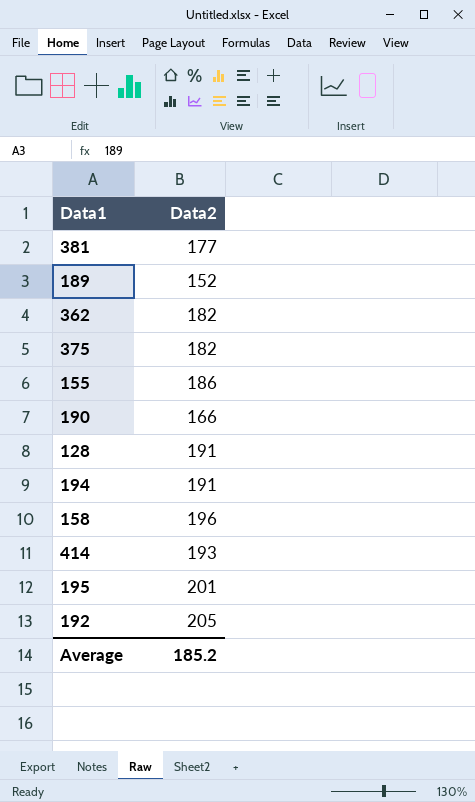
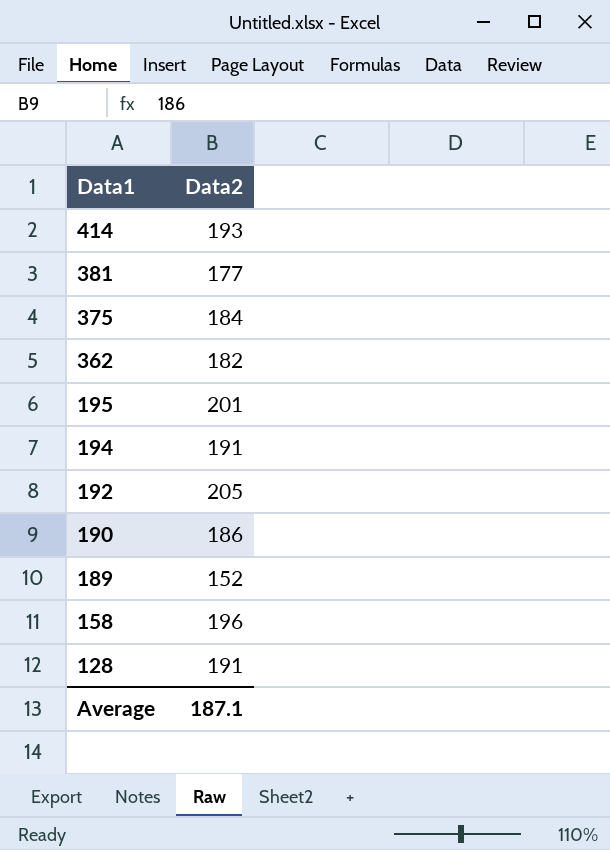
row order: none -> Data1 descending
row 155: 186 -> none
375 | Data2: 182 -> 184
190 | Data2: 166 -> 186
Average | Data2: 185.2 -> 187.1

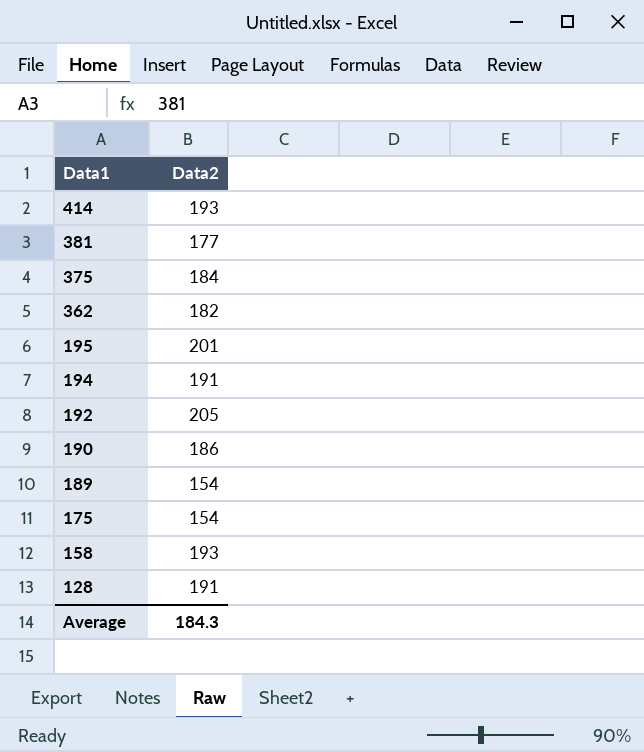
189 | Data2: 152 -> 154
row 175: none -> 154
158 | Data2: 196 -> 193
Average | Data2: 187.1 -> 184.3

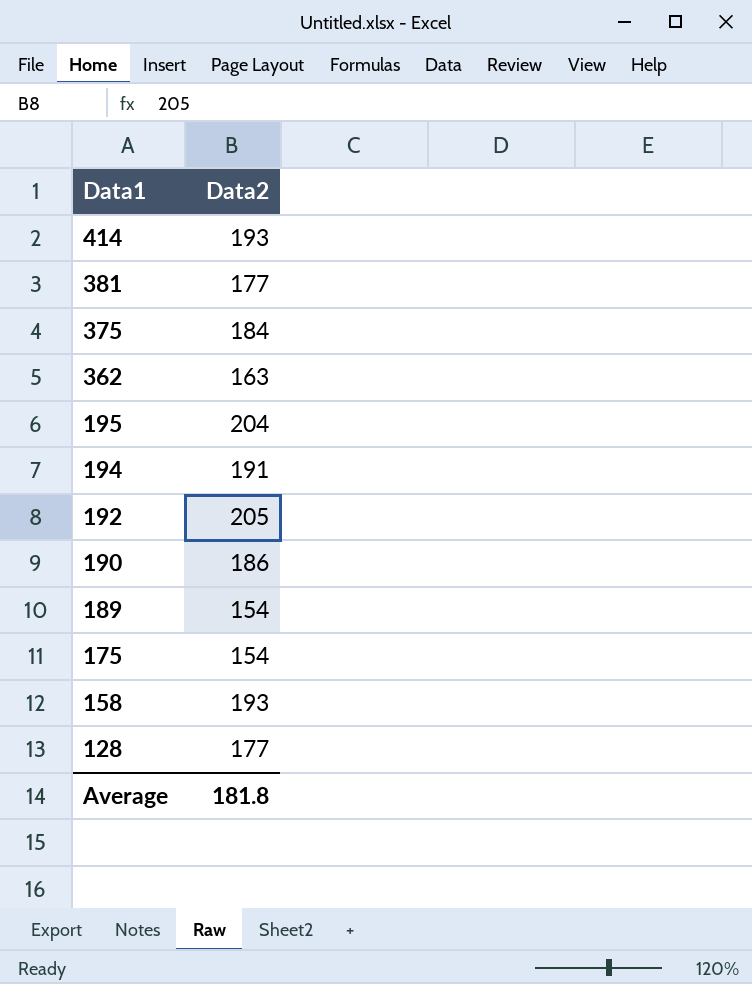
362 | Data2: 182 -> 163
195 | Data2: 201 -> 204
128 | Data2: 191 -> 177
Average | Data2: 184.3 -> 181.8

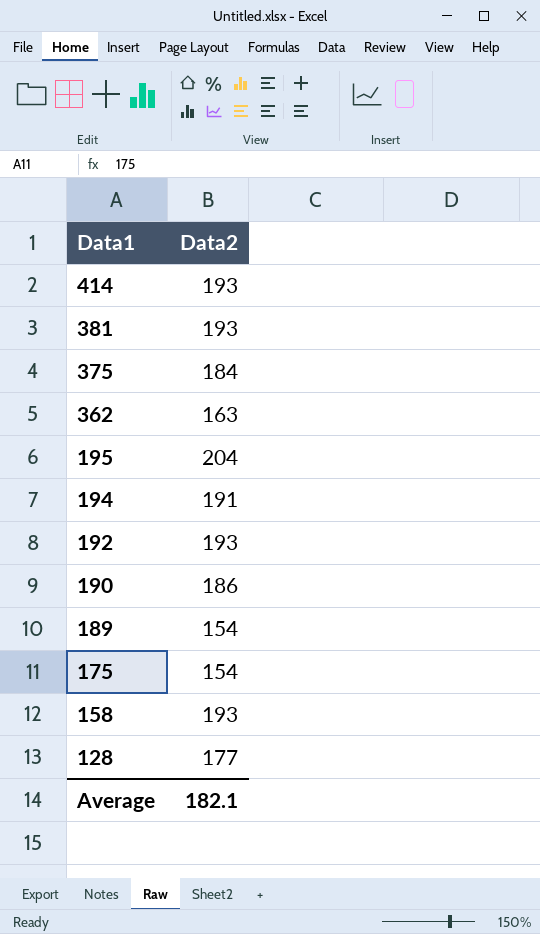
381 | Data2: 177 -> 193
192 | Data2: 205 -> 193
Average | Data2: 181.8 -> 182.1

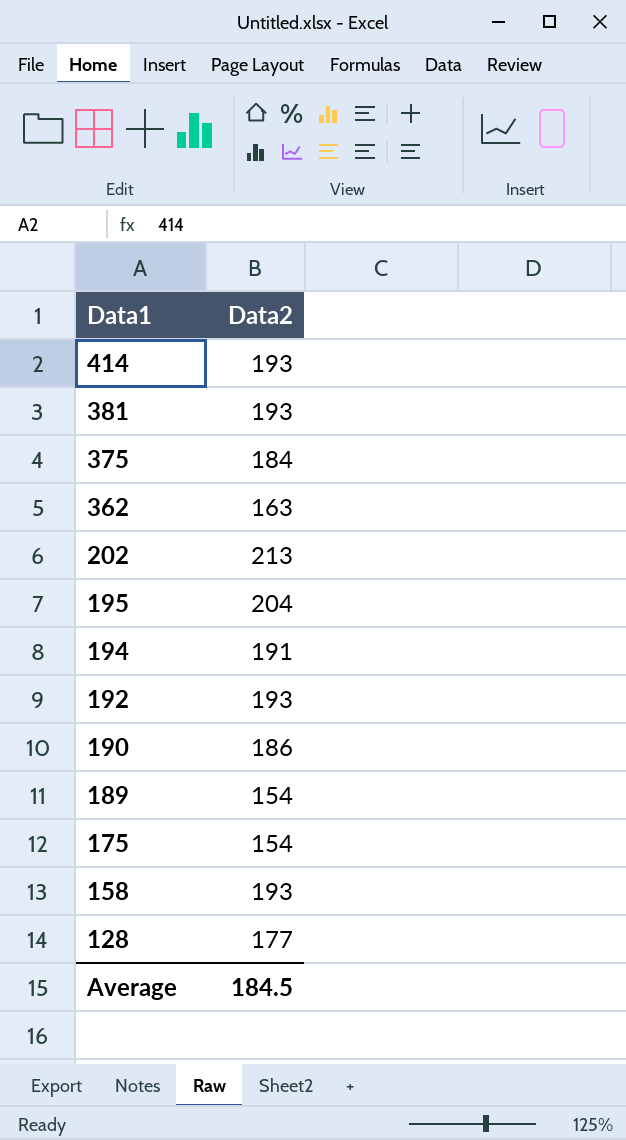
row 202: none -> 213
Average | Data2: 182.1 -> 184.5

